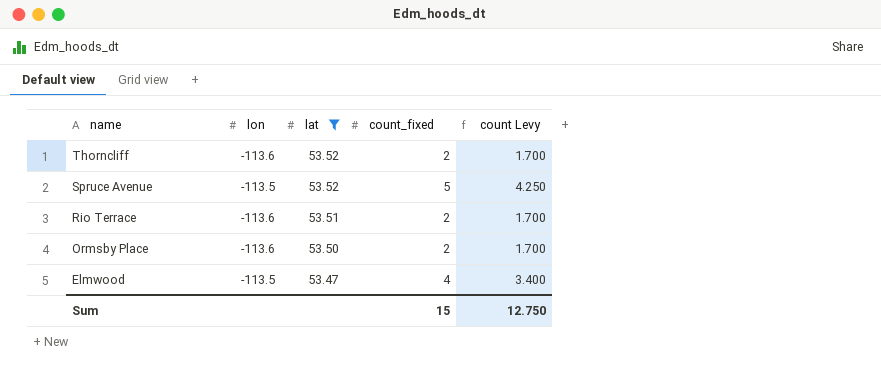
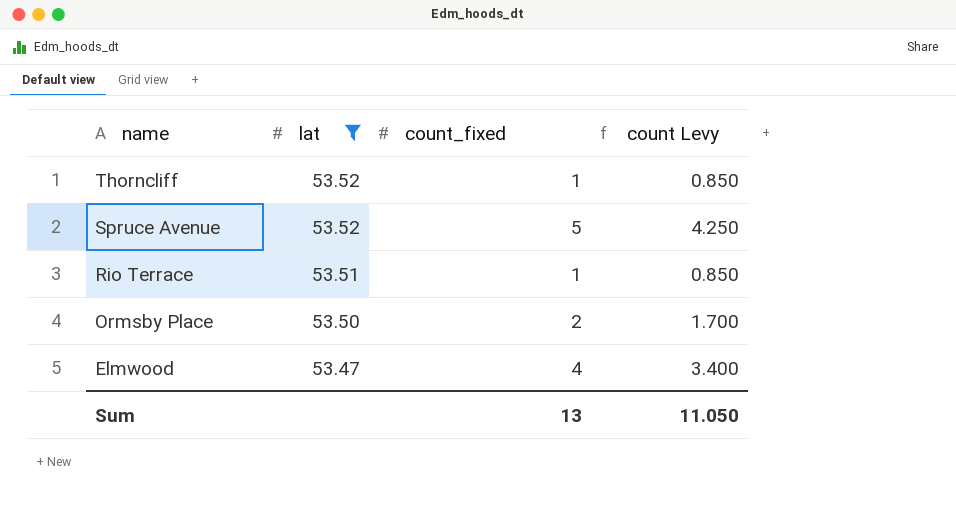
column lon | position: 2 -> none
Thorncliff | count_fixed: 2 -> 1
Thorncliff | count Levy: 1.700 -> 0.850
Rio Terrace | count_fixed: 2 -> 1
Rio Terrace | count Levy: 1.700 -> 0.850
Sum | count_fixed: 15 -> 13
Sum | count Levy: 12.750 -> 11.050

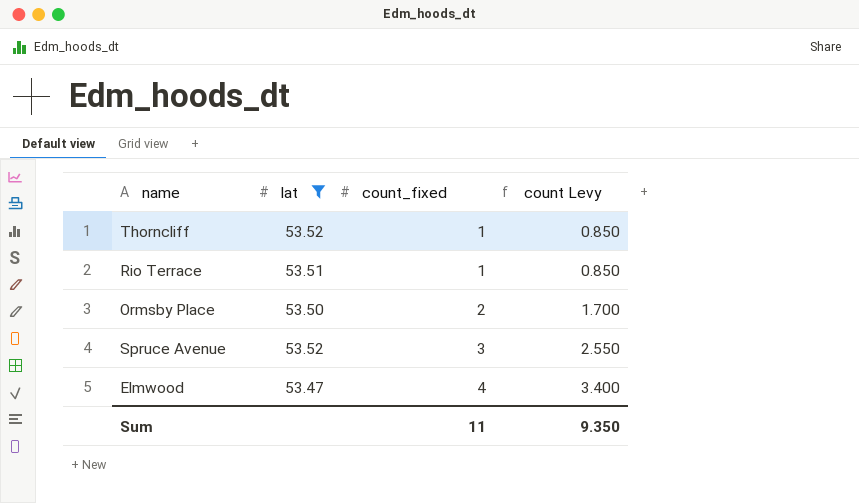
row order: name descending -> count_fixed ascending
Spruce Avenue | count_fixed: 5 -> 3
Spruce Avenue | count Levy: 4.250 -> 2.550
Sum | count_fixed: 13 -> 11
Sum | count Levy: 11.050 -> 9.350

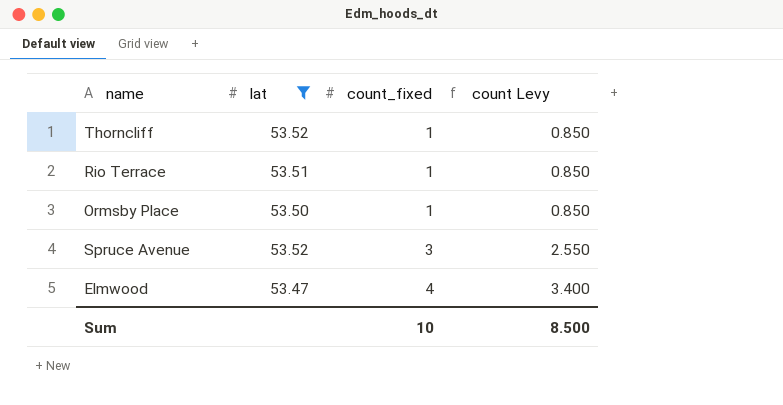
Ormsby Place | count_fixed: 2 -> 1
Ormsby Place | count Levy: 1.700 -> 0.850
Sum | count_fixed: 11 -> 10
Sum | count Levy: 9.350 -> 8.500

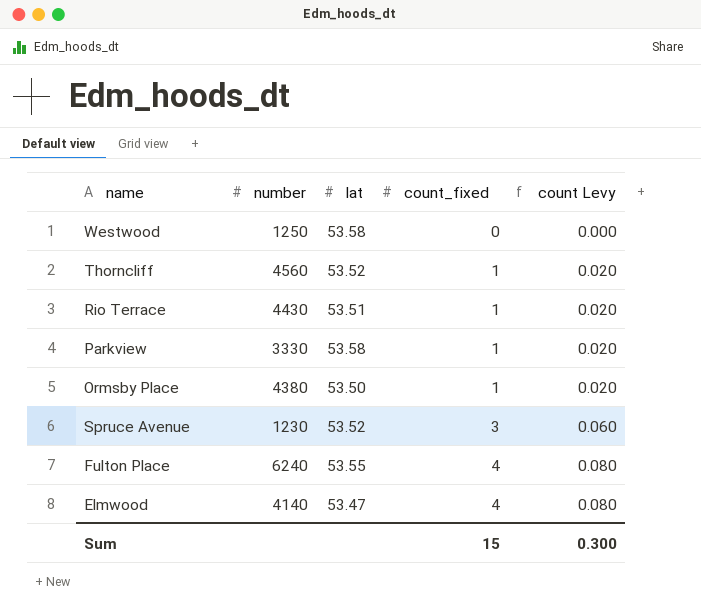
filter: lat <= 53.52 -> none
column number | position: none -> 2
column count Levy | formula: [count_fixed] * 0.85 -> [count_fixed] * 0.02
Sum | count_fixed: 10 -> 15
Sum | count Levy: 8.500 -> 0.300

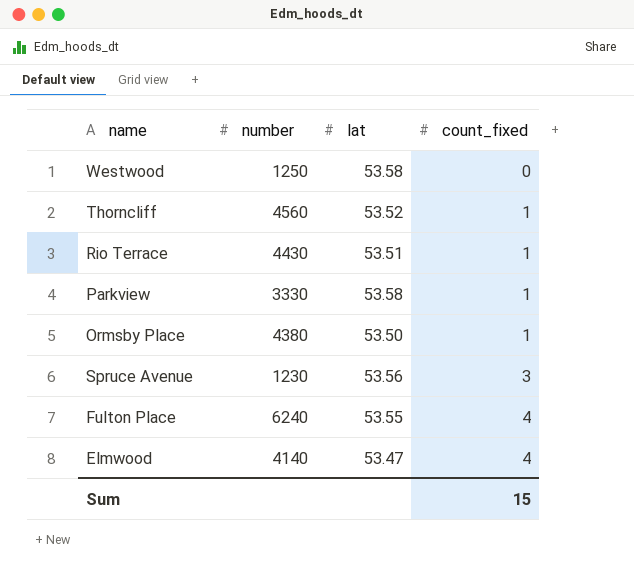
column count Levy | formula: [count_fixed] * 0.02 -> none
Spruce Avenue | lat: 53.52 -> 53.56

